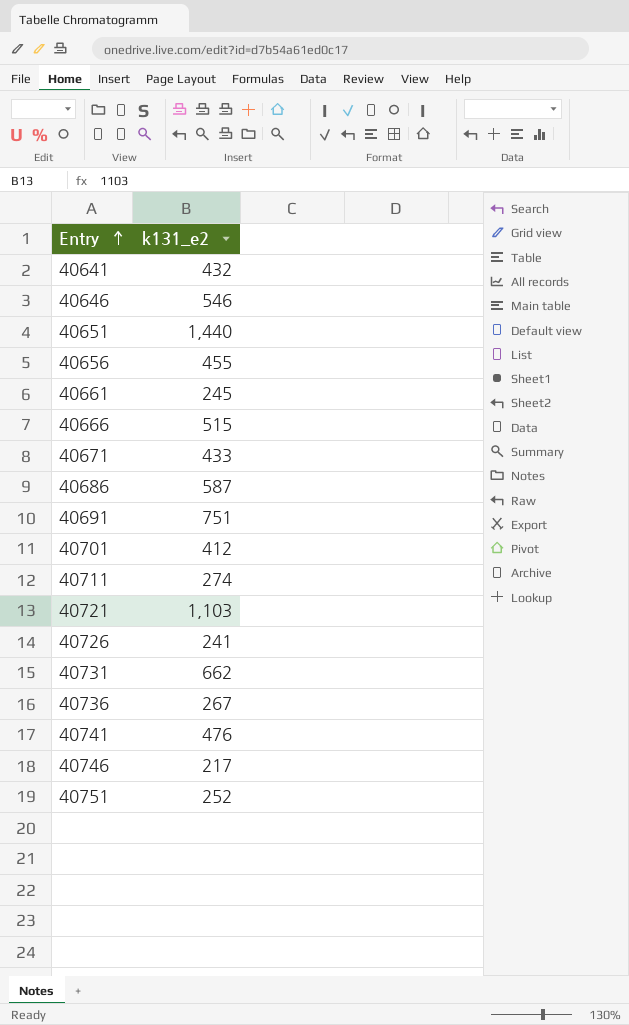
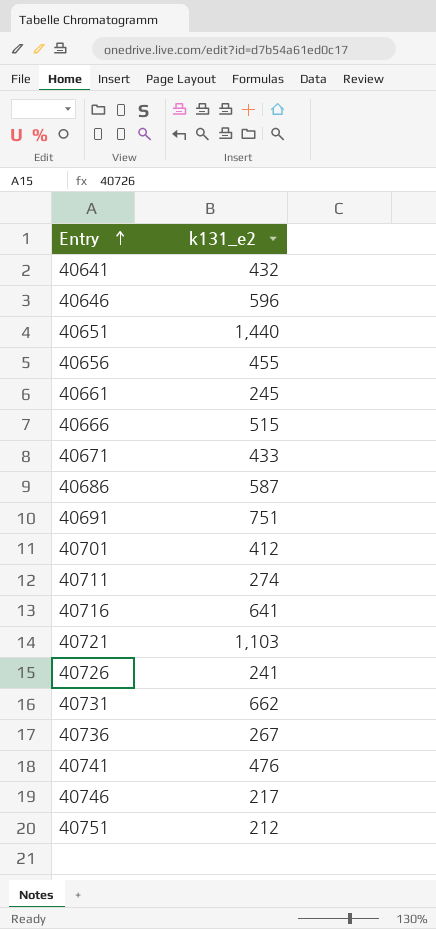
40646 | k131_e2: 546 -> 596
row 40716: none -> 641
40751 | k131_e2: 252 -> 212

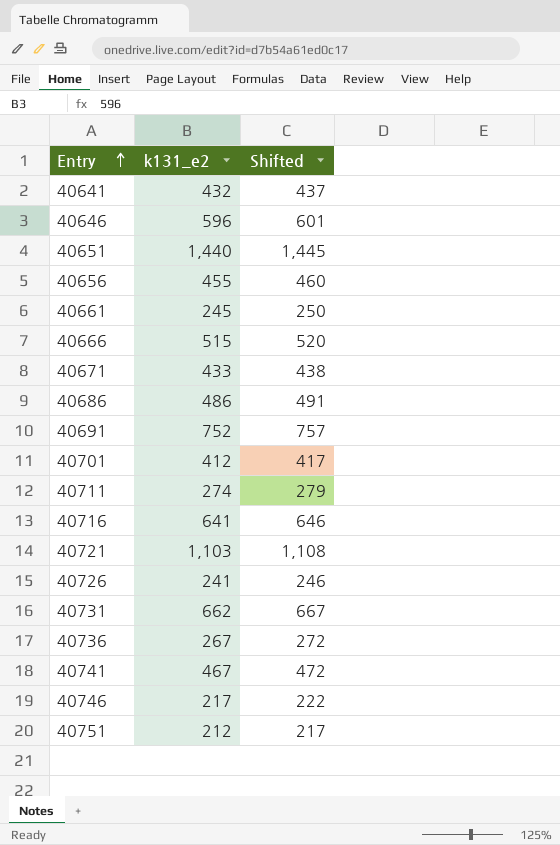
column Shifted | formula: none -> [k131_e2] + 5
40686 | k131_e2: 587 -> 486
40691 | k131_e2: 751 -> 752
40741 | k131_e2: 476 -> 467

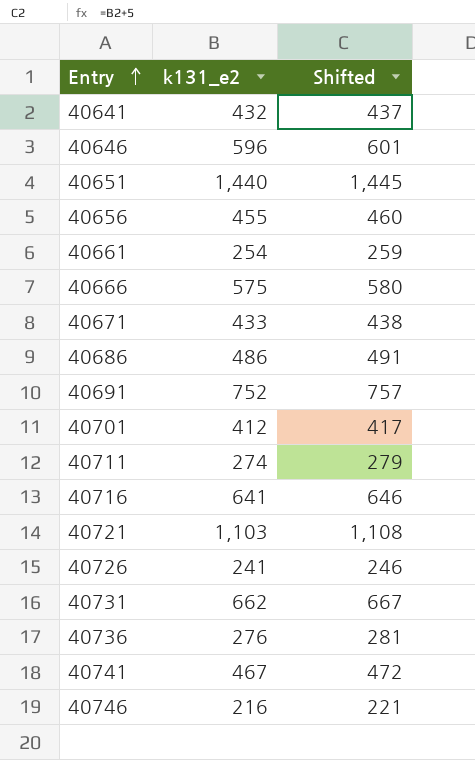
row 40751: 212 | 217 -> none
40661 | k131_e2: 245 -> 254
40661 | Shifted: 250 -> 259
40666 | k131_e2: 515 -> 575
40666 | Shifted: 520 -> 580
40736 | k131_e2: 267 -> 276
40736 | Shifted: 272 -> 281
40746 | k131_e2: 217 -> 216
40746 | Shifted: 222 -> 221

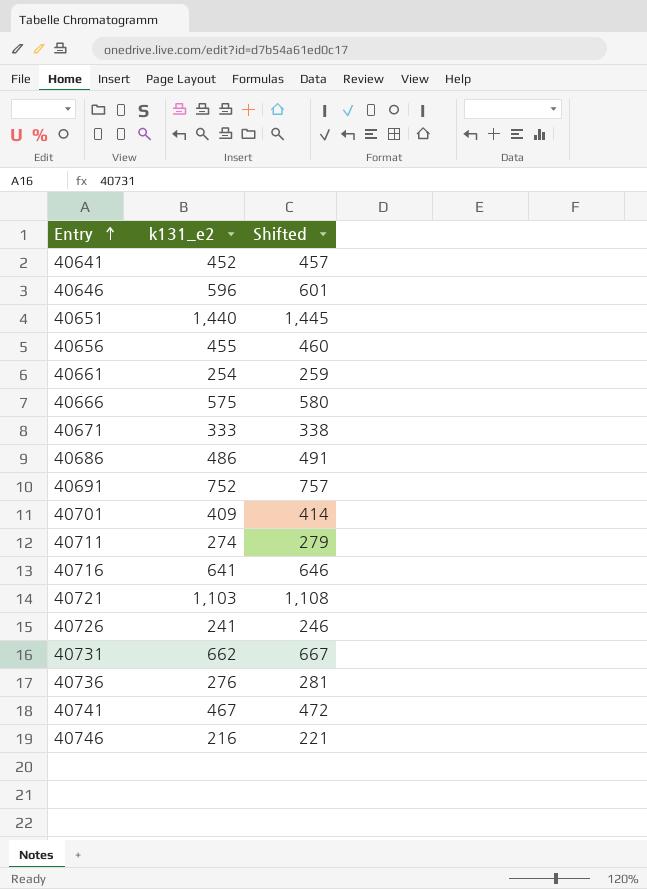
40641 | k131_e2: 432 -> 452
40641 | Shifted: 437 -> 457
40671 | k131_e2: 433 -> 333
40671 | Shifted: 438 -> 338
40701 | k131_e2: 412 -> 409
40701 | Shifted: 417 -> 414

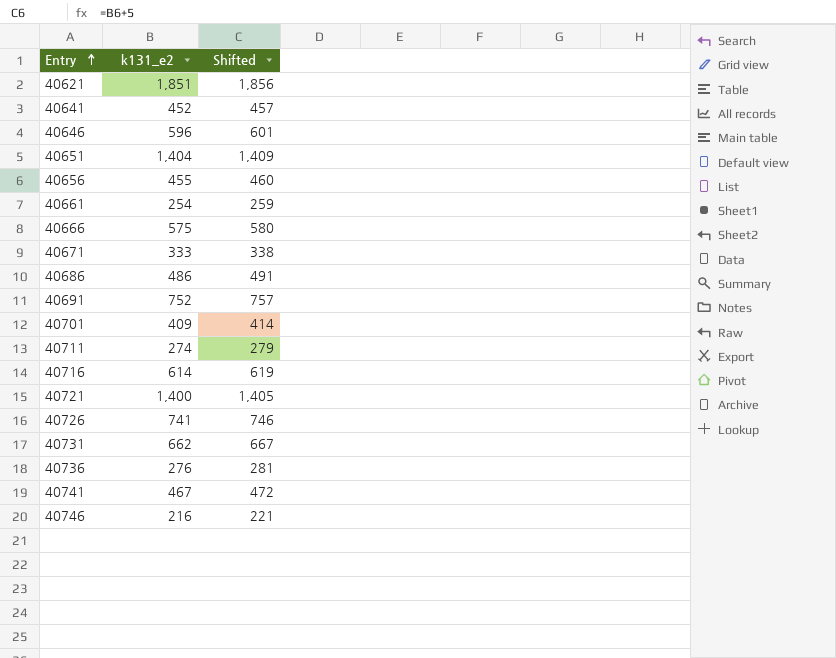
row 40621: none -> 1,851 | 1,856
40651 | k131_e2: 1,440 -> 1,404
40651 | Shifted: 1,445 -> 1,409
40716 | k131_e2: 641 -> 614
40716 | Shifted: 646 -> 619
40721 | k131_e2: 1,103 -> 1,400
40721 | Shifted: 1,108 -> 1,405
40726 | k131_e2: 241 -> 741
40726 | Shifted: 246 -> 746

